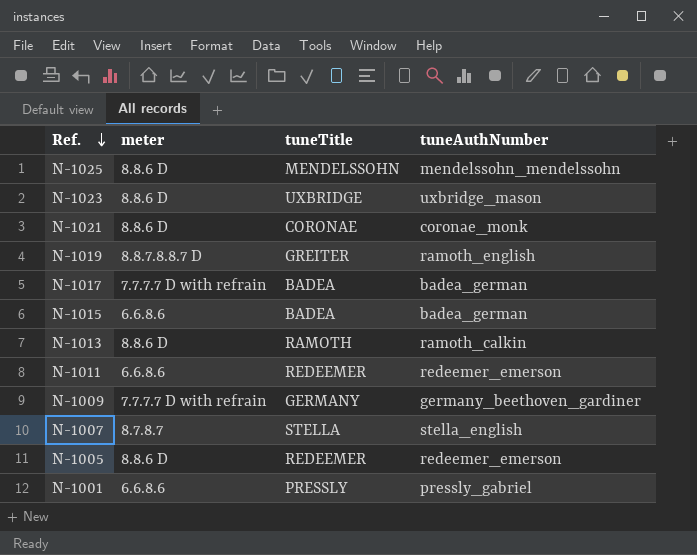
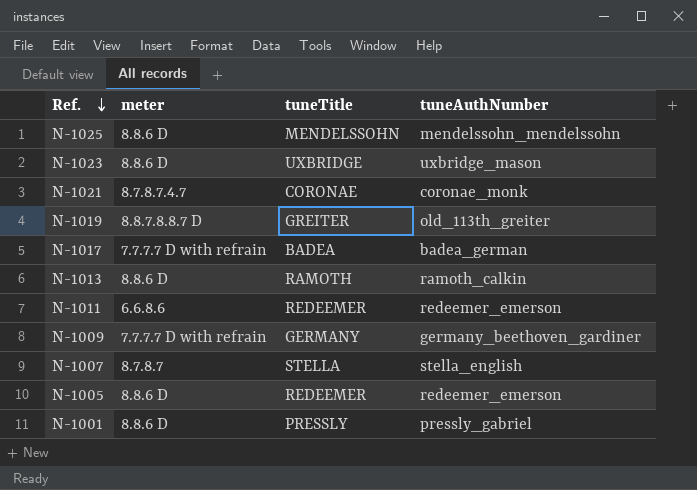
row N-1015: 6.6.8.6 | BADEA | badea_german -> none
N-1021 | meter: 8.8.6 D -> 8.7.8.7.4.7
N-1019 | tuneAuthNumber: ramoth_english -> old_113th_greiter
N-1001 | meter: 6.6.8.6 -> 8.8.6 D

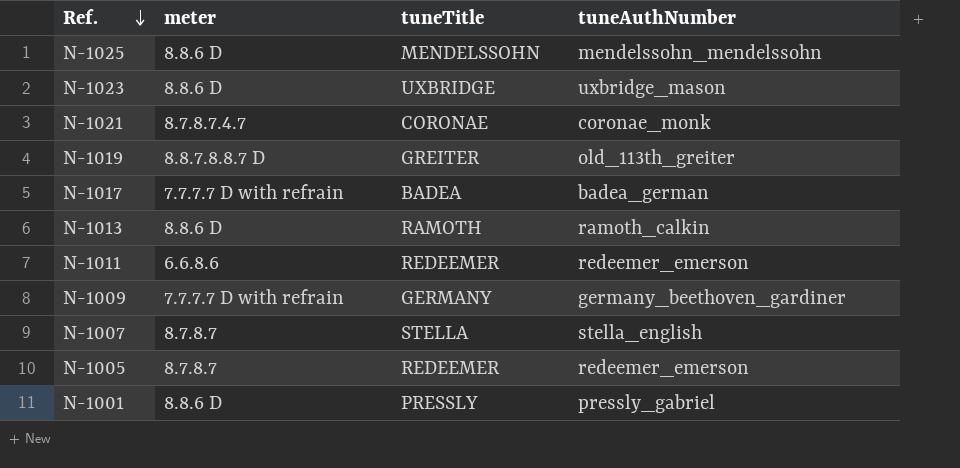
N-1005 | meter: 8.8.6 D -> 8.7.8.7

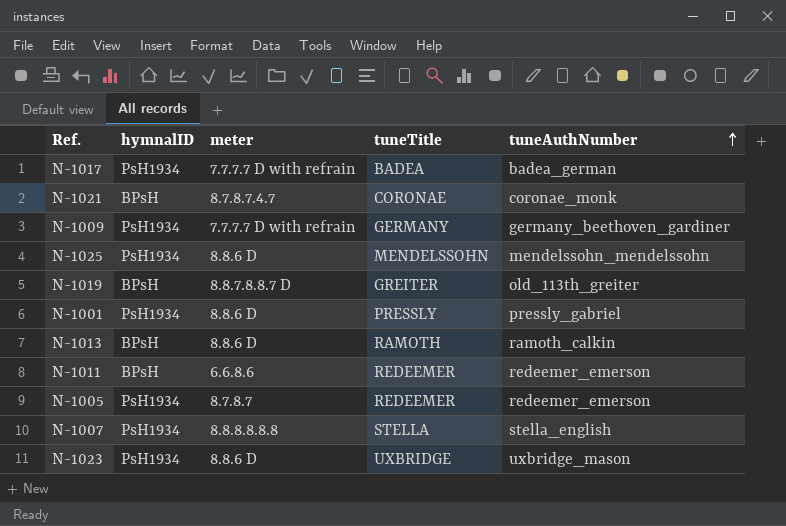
row order: Ref. descending -> tuneAuthNumber ascending
column hymnalID | position: none -> 2
N-1007 | meter: 8.7.8.7 -> 8.8.8.8.8.8

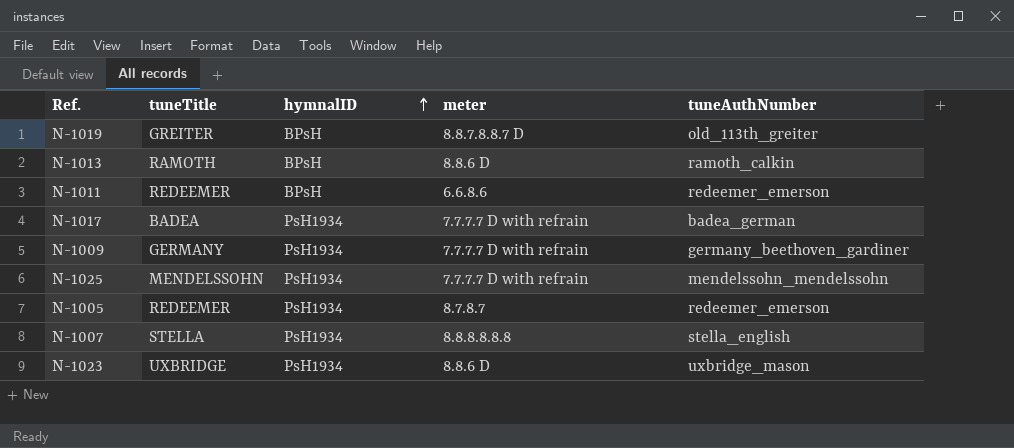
row order: tuneAuthNumber ascending -> hymnalID ascending
column tuneTitle | position: 4 -> 2
row N-1021: BPsH | 8.7.8.7.4.7 | CORONAE | coronae_monk -> none
row N-1001: PsH1934 | 8.8.6 D | PRESSLY | pressly_gabriel -> none
N-1025 | meter: 8.8.6 D -> 7.7.7.7 D with refrain

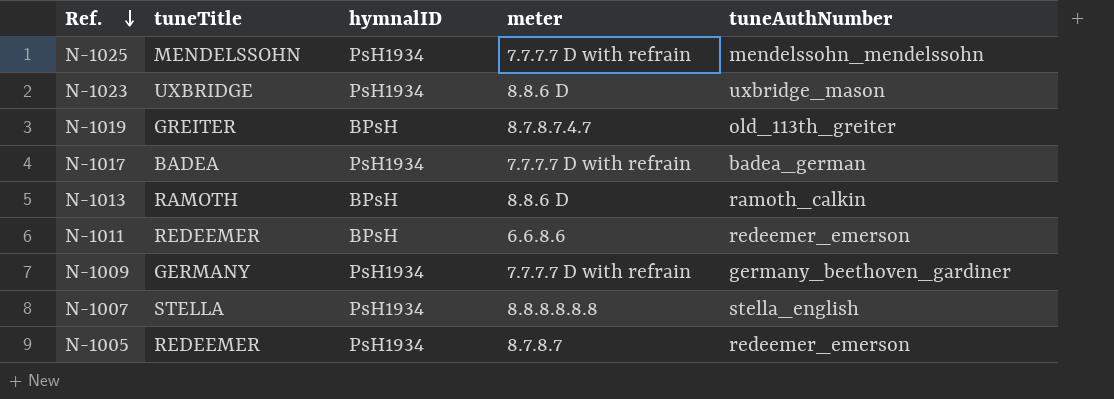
row order: hymnalID ascending -> Ref. descending
N-1019 | meter: 8.8.7.8.8.7 D -> 8.7.8.7.4.7

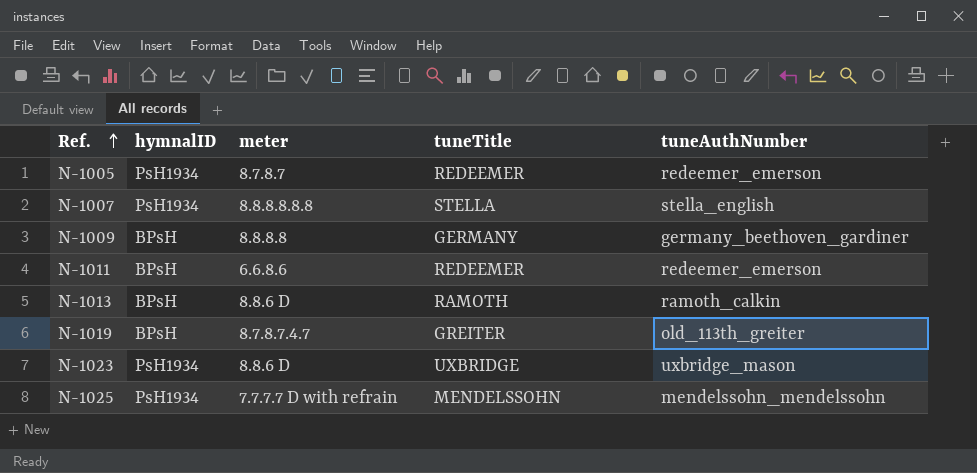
row order: Ref. descending -> Ref. ascending
column tuneTitle | position: 2 -> 4
row N-1017: BADEA | PsH1934 | 7.7.7.7 D with refrain | badea_german -> none
N-1009 | hymnalID: PsH1934 -> BPsH
N-1009 | meter: 7.7.7.7 D with refrain -> 8.8.8.8

